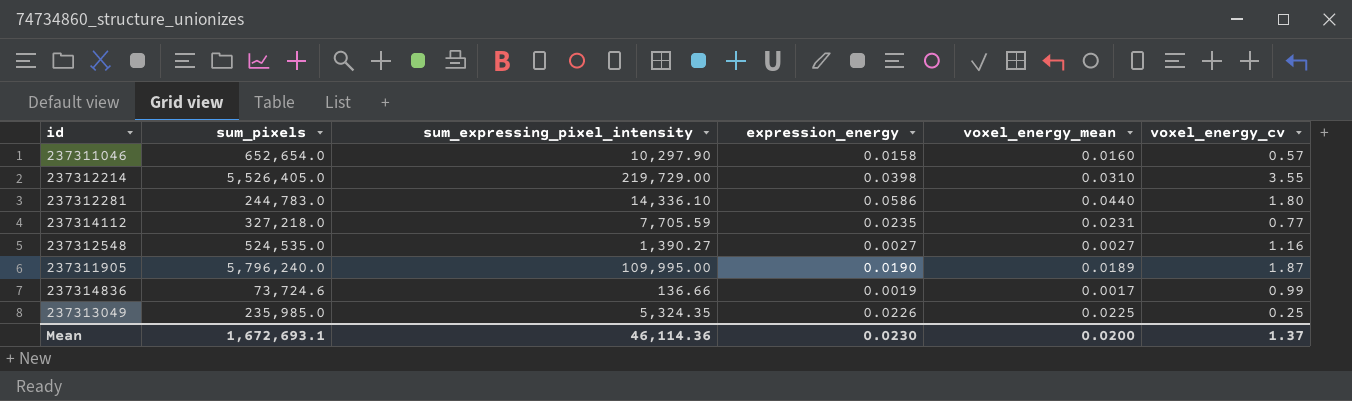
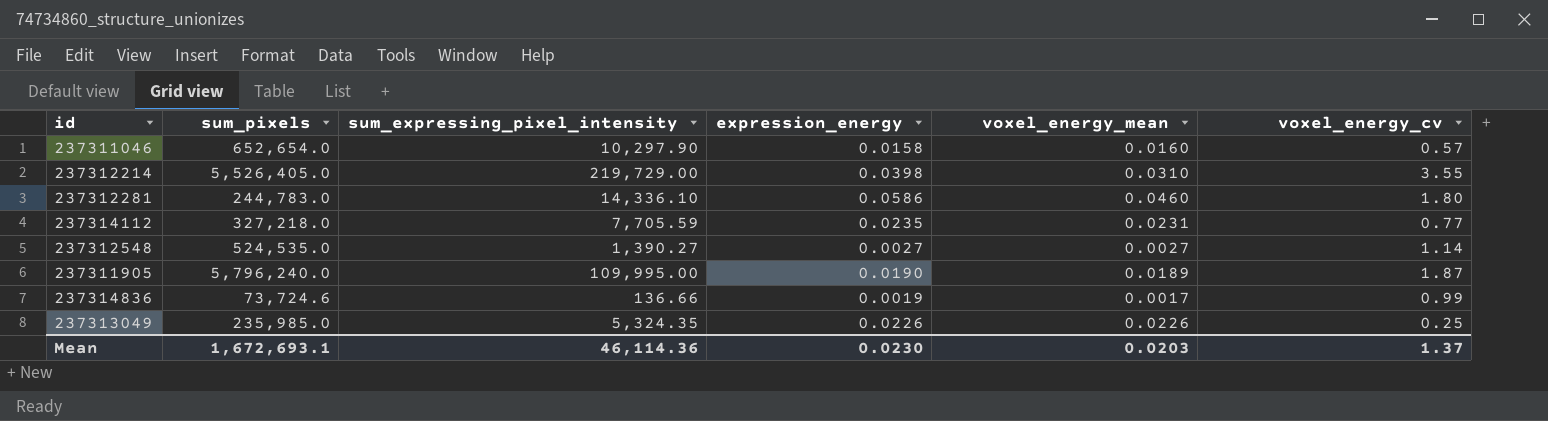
237312281 | voxel_energy_mean: 0.0440 -> 0.0460
237312548 | voxel_energy_cv: 1.16 -> 1.14
237313049 | voxel_energy_mean: 0.0225 -> 0.0226
Mean | voxel_energy_mean: 0.0200 -> 0.0203

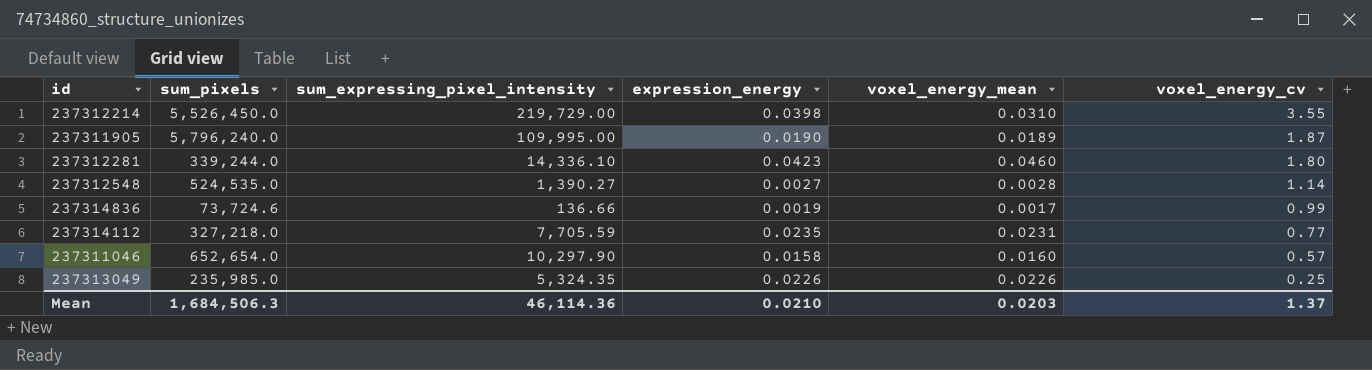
row order: none -> voxel_energy_cv descending
237312214 | sum_pixels: 5,526,405.0 -> 5,526,450.0
237312281 | sum_pixels: 244,783.0 -> 339,244.0
237312281 | expression_energy: 0.0586 -> 0.0423
237312548 | voxel_energy_mean: 0.0027 -> 0.0028
Mean | sum_pixels: 1,672,693.1 -> 1,684,506.3
Mean | expression_energy: 0.0230 -> 0.0210

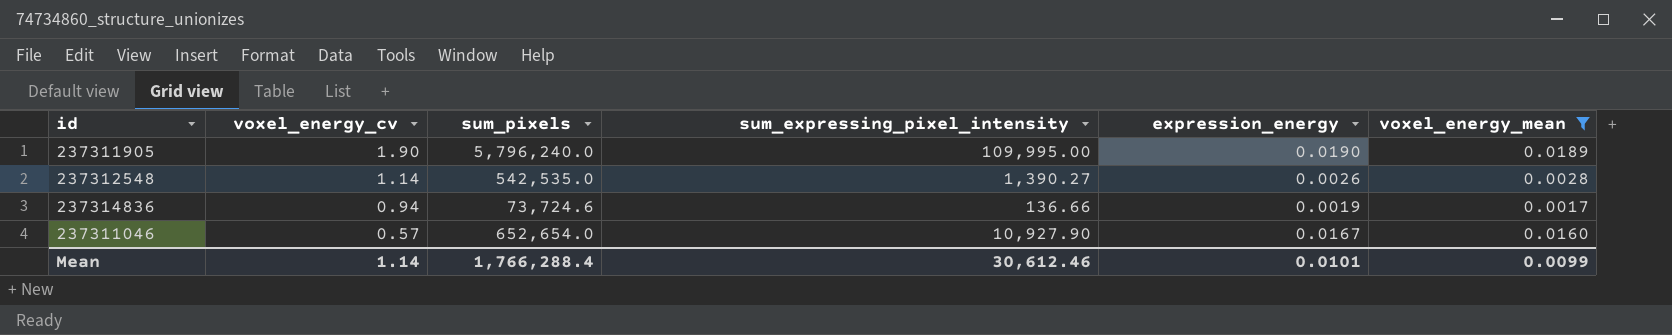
filter: none -> voxel_energy_mean <= 0.0189
column voxel_energy_cv | position: 6 -> 2
237311905 | voxel_energy_cv: 1.87 -> 1.90
237312548 | sum_pixels: 524,535.0 -> 542,535.0
237312548 | expression_energy: 0.0027 -> 0.0026
237314836 | voxel_energy_cv: 0.99 -> 0.94
237311046 | sum_expressing_pixel_intensity: 10,297.90 -> 10,927.90
237311046 | expression_energy: 0.0158 -> 0.0167
Mean | voxel_energy_cv: 1.37 -> 1.14
Mean | sum_pixels: 1,684,506.3 -> 1,766,288.4
Mean | sum_expressing_pixel_intensity: 46,114.36 -> 30,612.46
Mean | expression_energy: 0.0210 -> 0.0101
Mean | voxel_energy_mean: 0.0203 -> 0.0099

